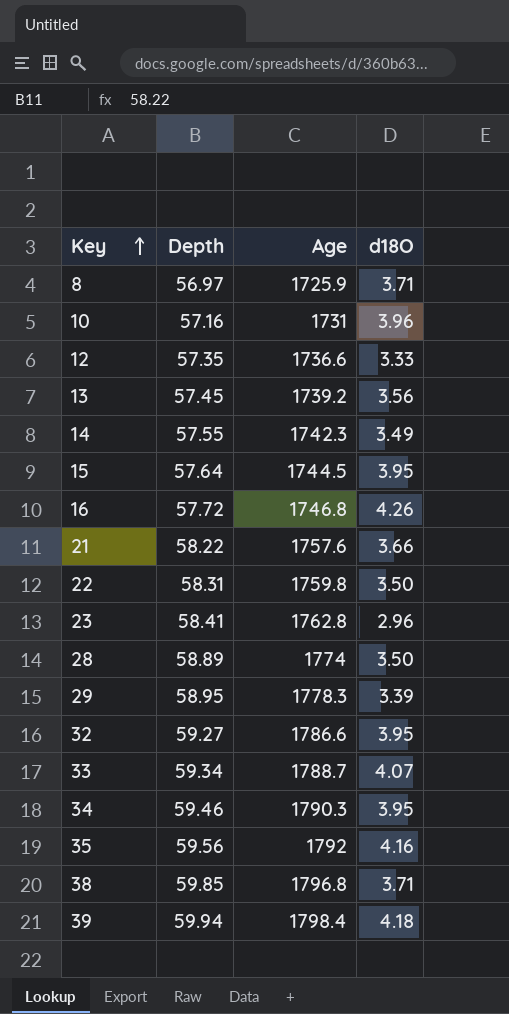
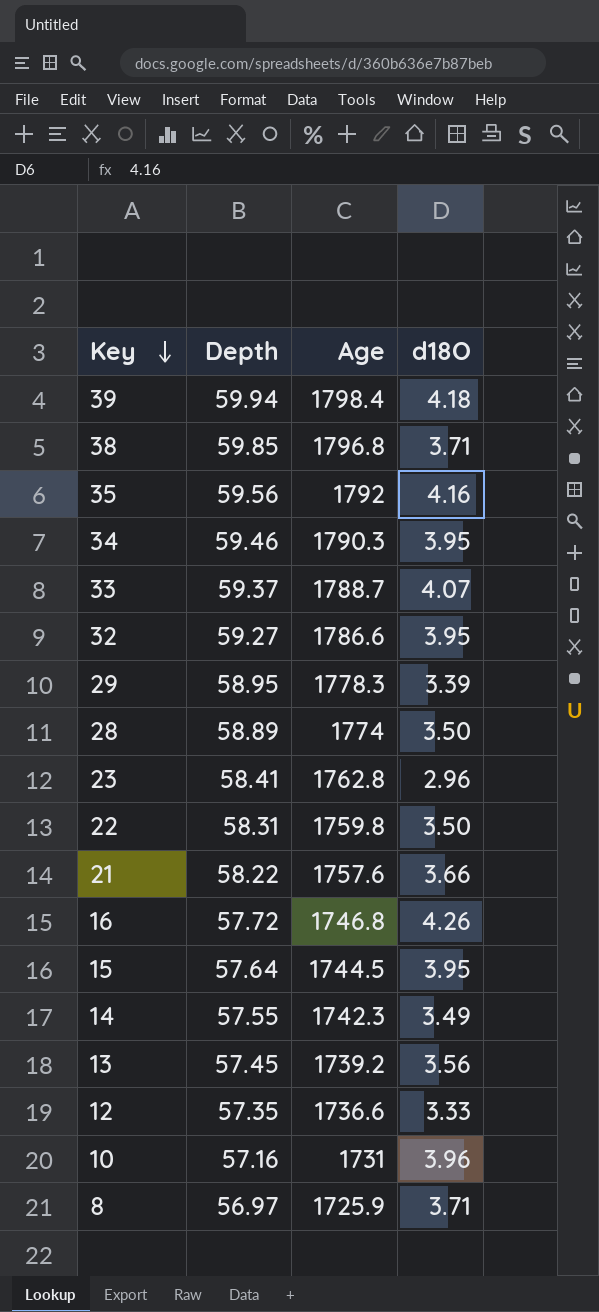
row order: Key ascending -> Key descending
33 | Depth: 59.34 -> 59.37

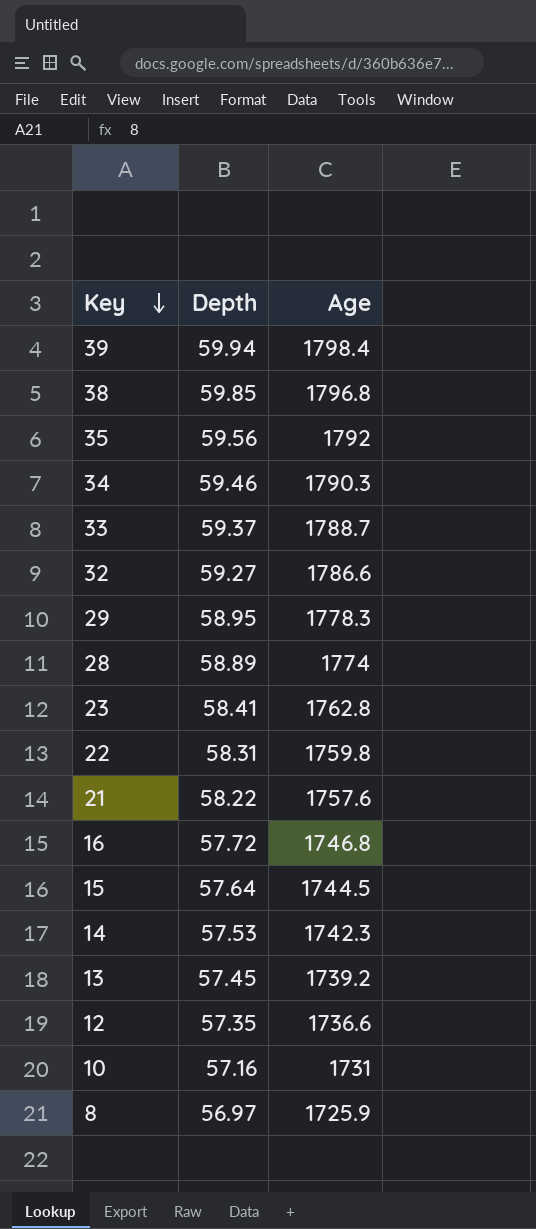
column d18O | position: 4 -> none
14 | Depth: 57.55 -> 57.53

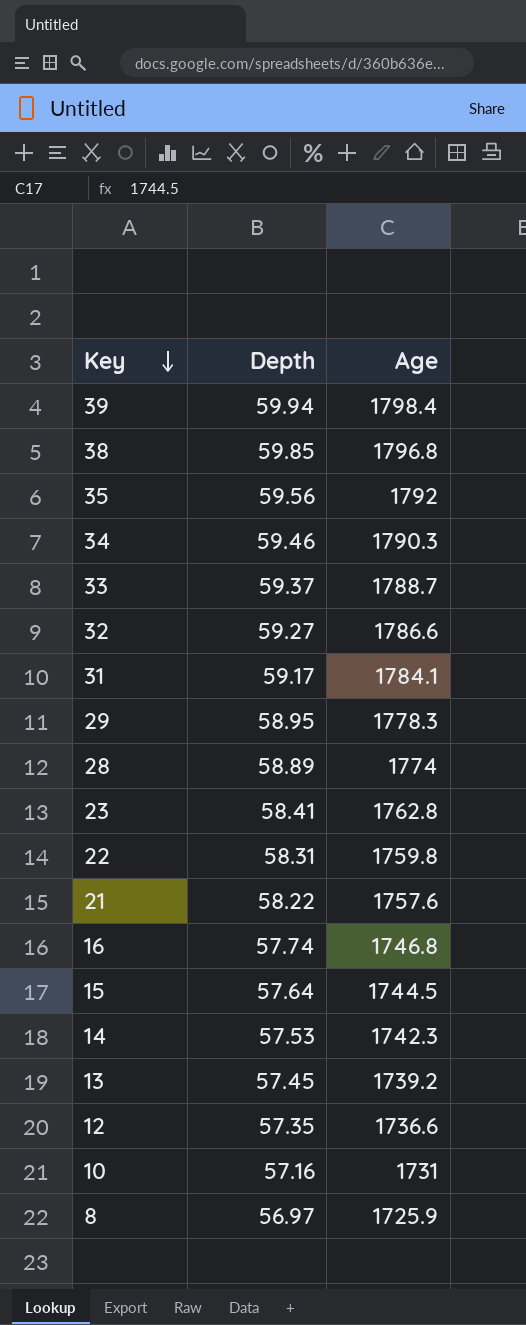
row 31: none -> 59.17 | 1784.1
16 | Depth: 57.72 -> 57.74

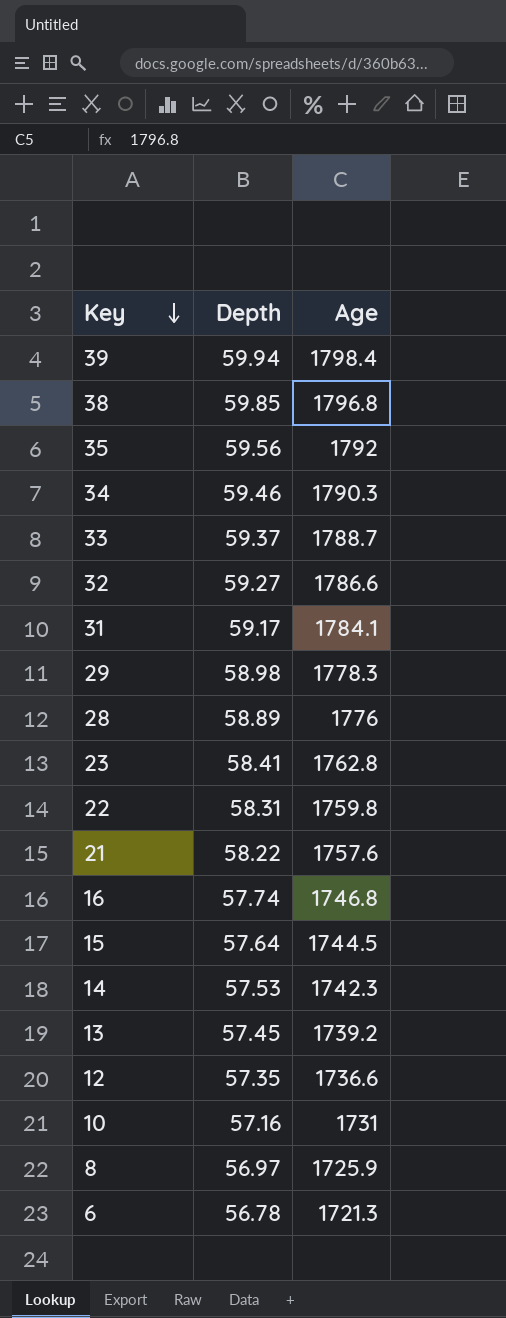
29 | Depth: 58.95 -> 58.98
28 | Age: 1774 -> 1776
row 6: none -> 56.78 | 1721.3

